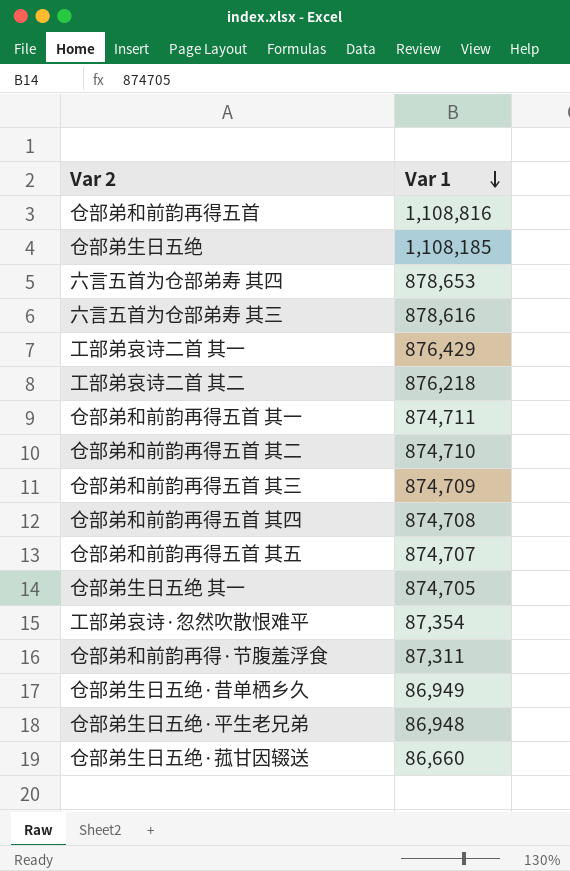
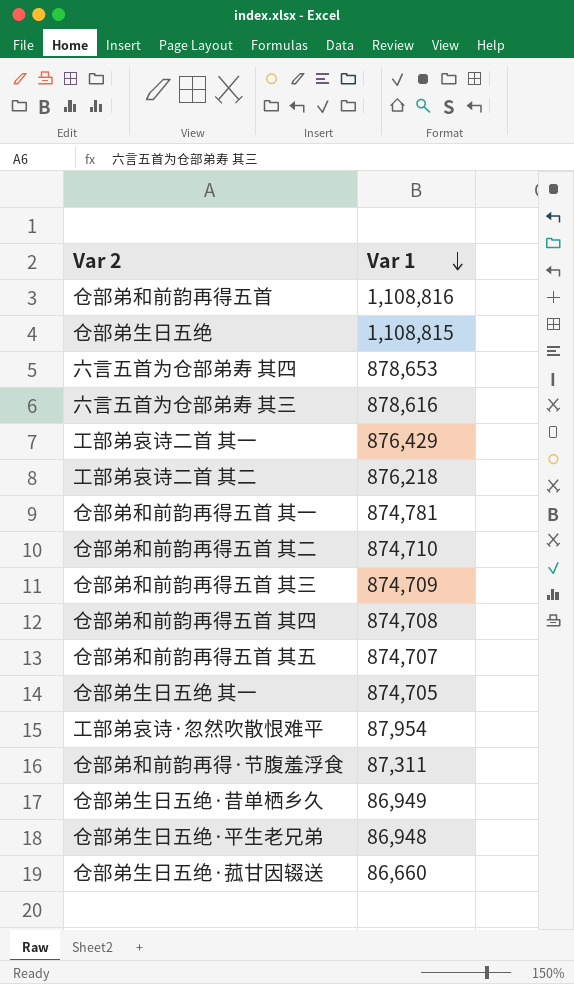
仓部弟生日五绝 | Var 1: 1,108,185 -> 1,108,815
仓部弟和前韵再得五首 其一 | Var 1: 874,711 -> 874,781
工部弟哀诗·忽然吹散恨难平 | Var 1: 87,354 -> 87,954

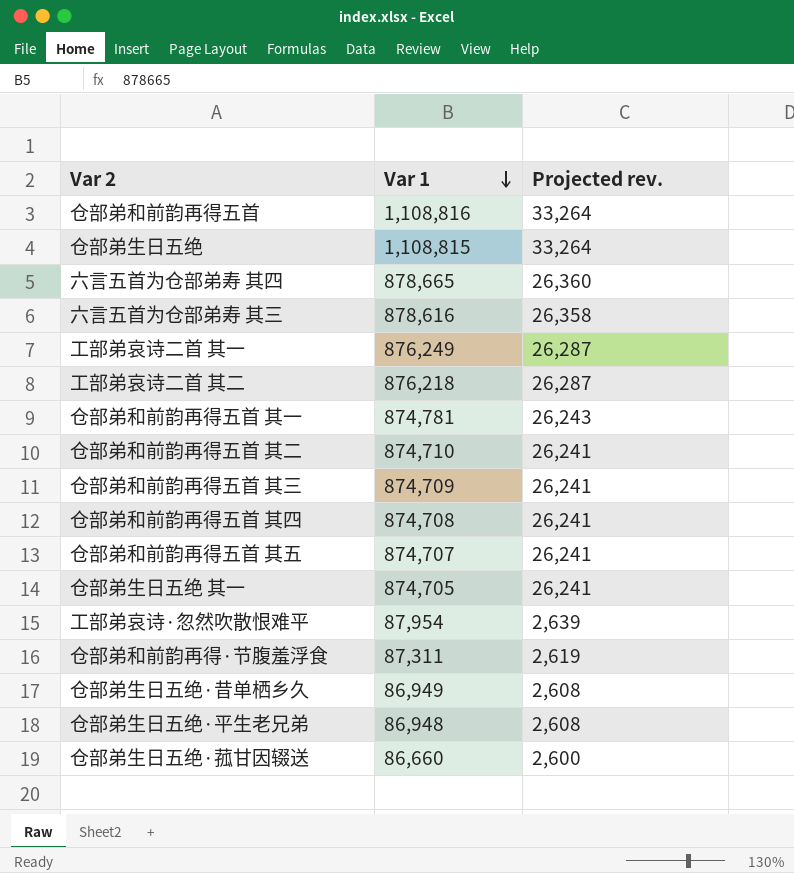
column Projected rev. | formula: none -> [Var 1] * 0.03
六言五首为仓部弟寿 其四 | Var 1: 878,653 -> 878,665
工部弟哀诗二首 其一 | Var 1: 876,429 -> 876,249

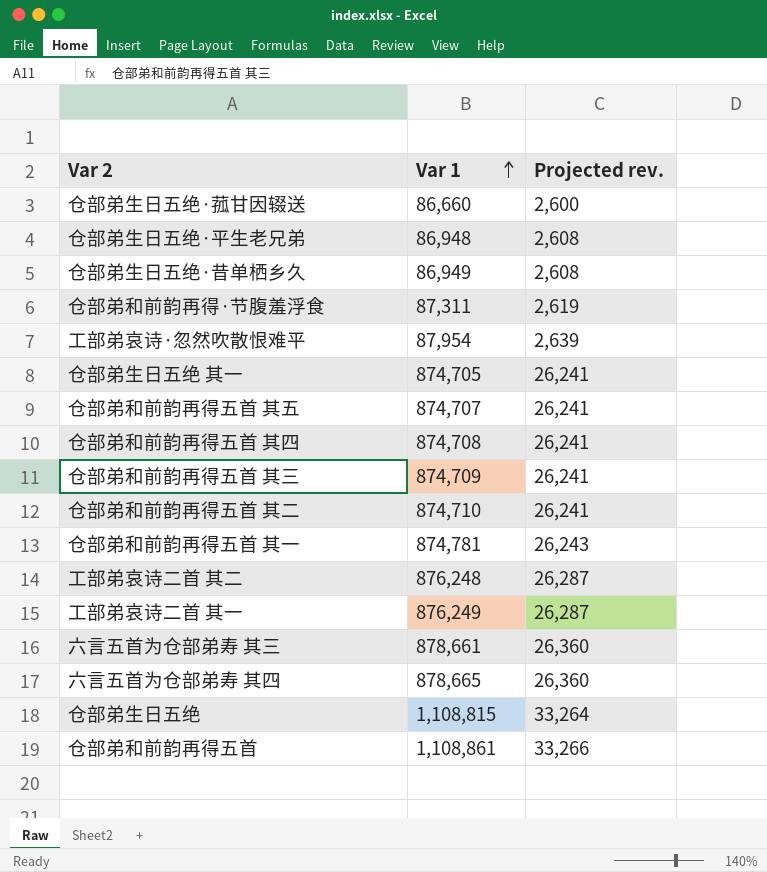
row order: Var 1 descending -> Var 1 ascending
工部弟哀诗二首 其二 | Var 1: 876,218 -> 876,248
六言五首为仓部弟寿 其三 | Var 1: 878,616 -> 878,661
六言五首为仓部弟寿 其三 | Projected rev.: 26,358 -> 26,360
仓部弟和前韵再得五首 | Var 1: 1,108,816 -> 1,108,861
仓部弟和前韵再得五首 | Projected rev.: 33,264 -> 33,266

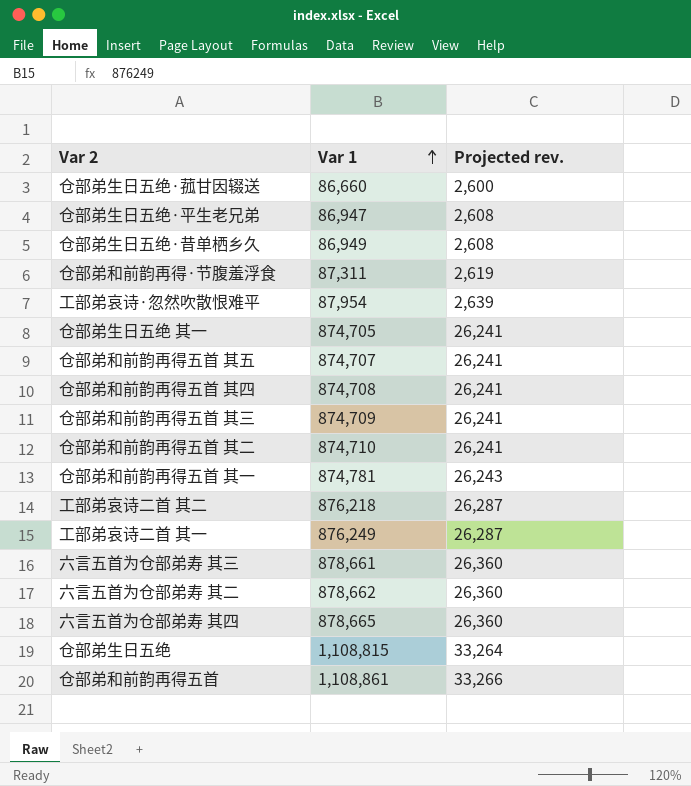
仓部弟生日五绝·平生老兄弟 | Var 1: 86,948 -> 86,947
工部弟哀诗二首 其二 | Var 1: 876,248 -> 876,218
row 六言五首为仓部弟寿 其二: none -> 878,662 | 26,360

